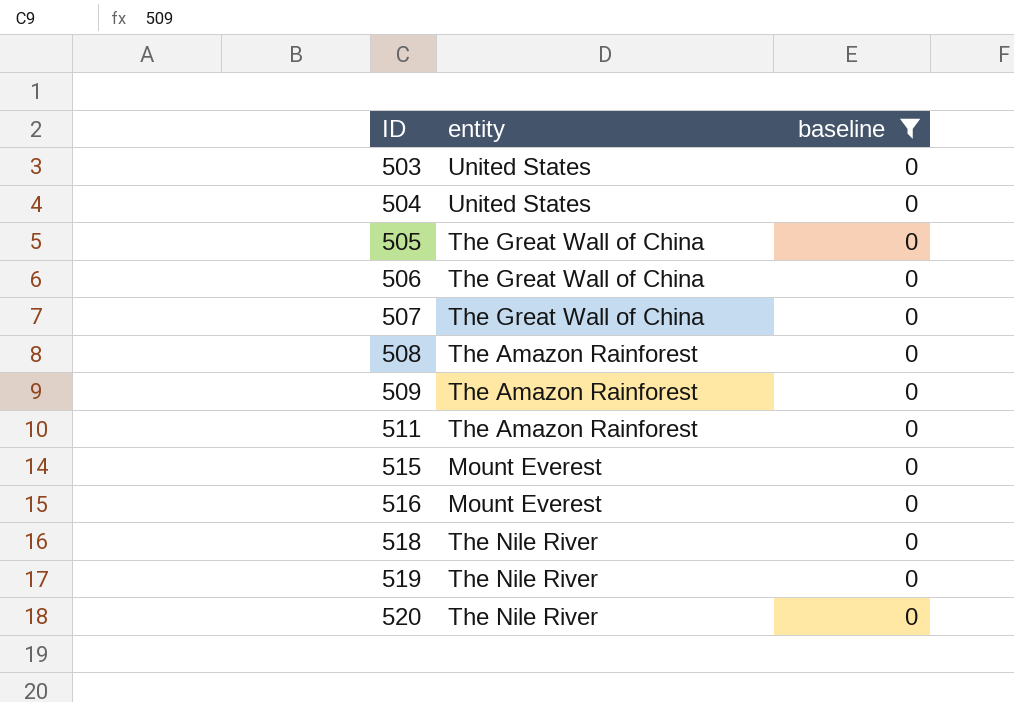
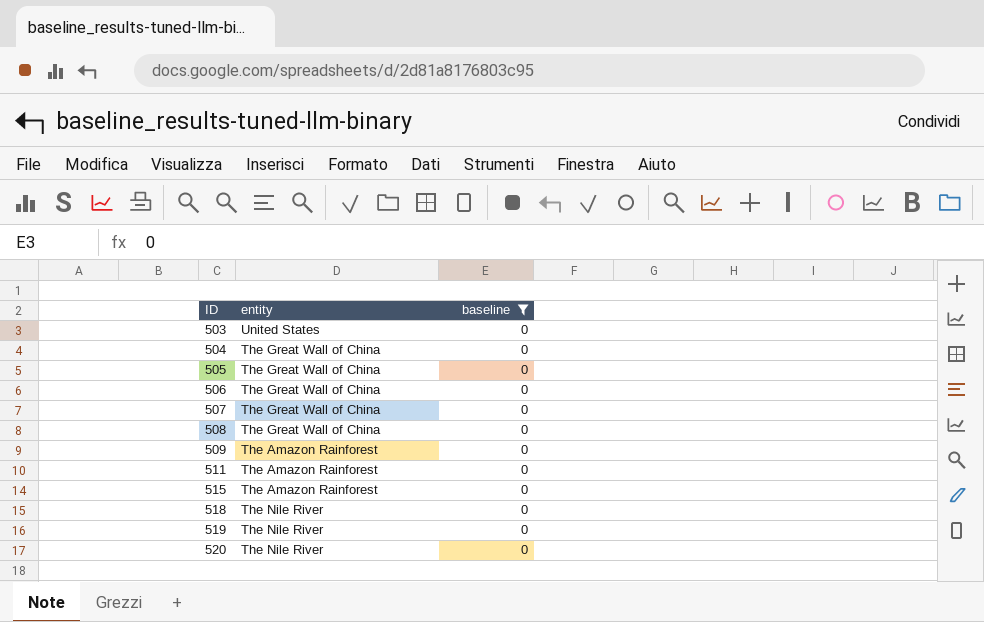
row 516: Mount Everest | 0 -> none
504 | entity: United States -> The Great Wall of China
508 | entity: The Amazon Rainforest -> The Great Wall of China
515 | entity: Mount Everest -> The Amazon Rainforest

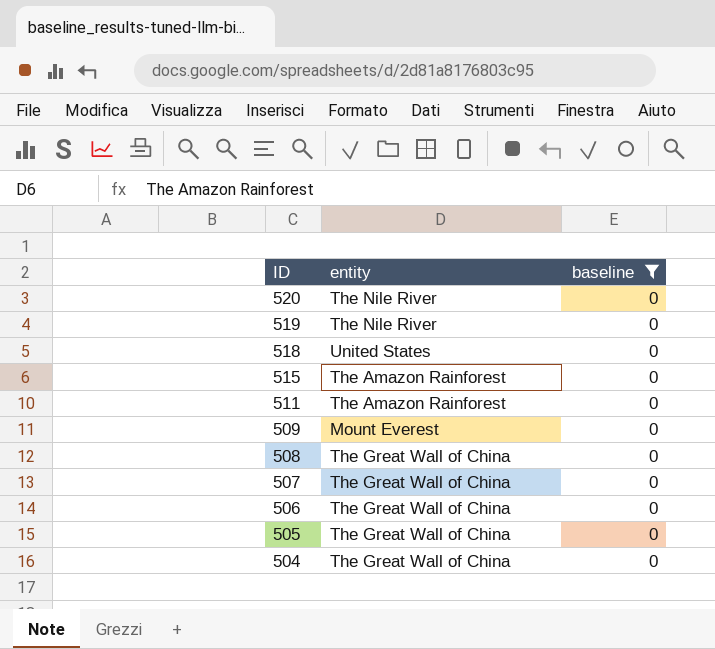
row order: ID ascending -> ID descending
row 503: United States | 0 -> none
518 | entity: The Nile River -> United States
509 | entity: The Amazon Rainforest -> Mount Everest

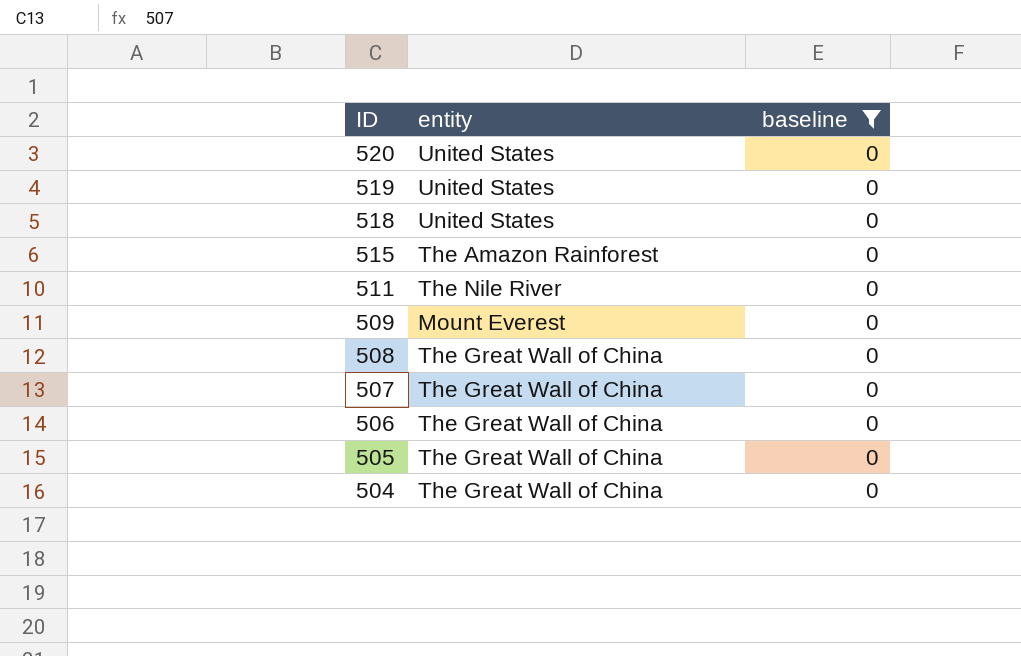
520 | entity: The Nile River -> United States
519 | entity: The Nile River -> United States
511 | entity: The Amazon Rainforest -> The Nile River

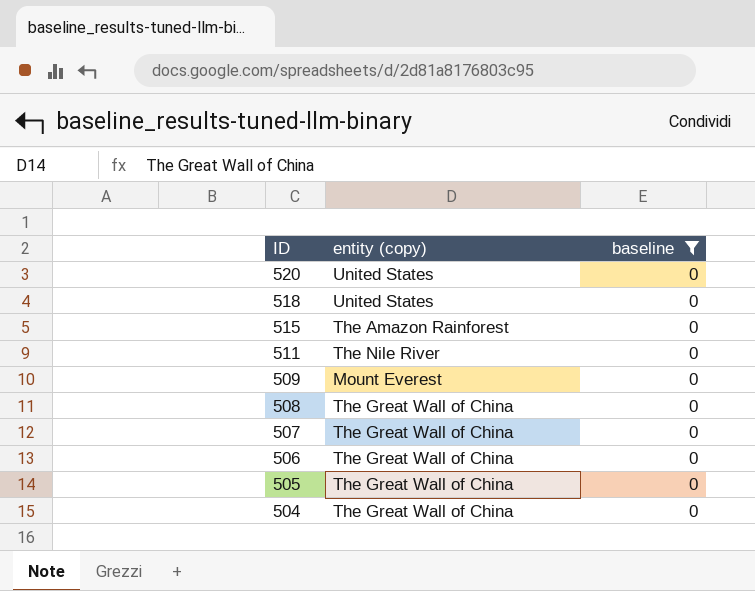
column name: entity -> entity (copy)
row 519: United States | 0 -> none

